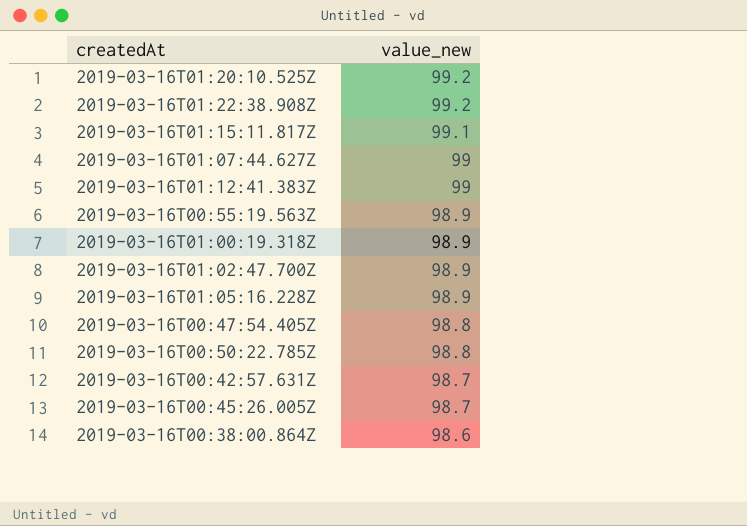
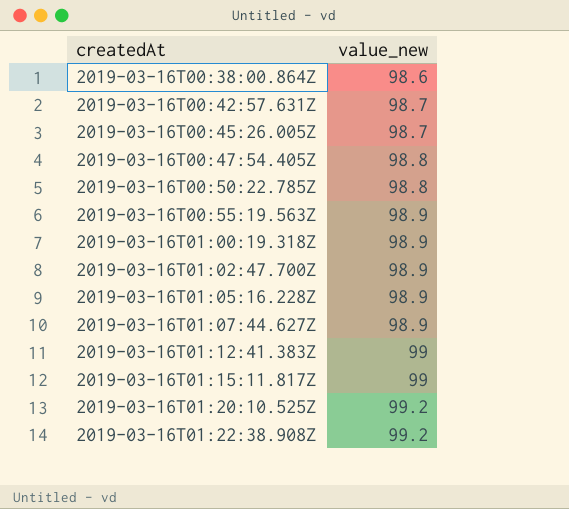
row order: value_new descending -> createdAt ascending
2019-03-16T01:07:44.627Z | value_new: 99 -> 98.9
2019-03-16T01:15:11.817Z | value_new: 99.1 -> 99

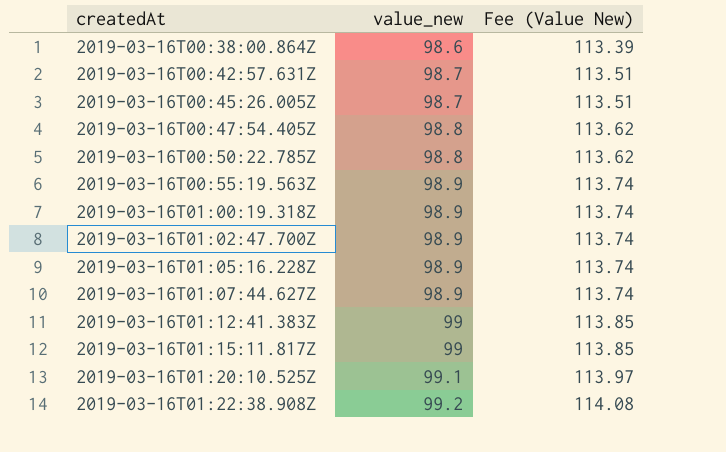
column Fee (Value New) | formula: none -> [value_new] * 1.15
2019-03-16T01:20:10.525Z | value_new: 99.2 -> 99.1

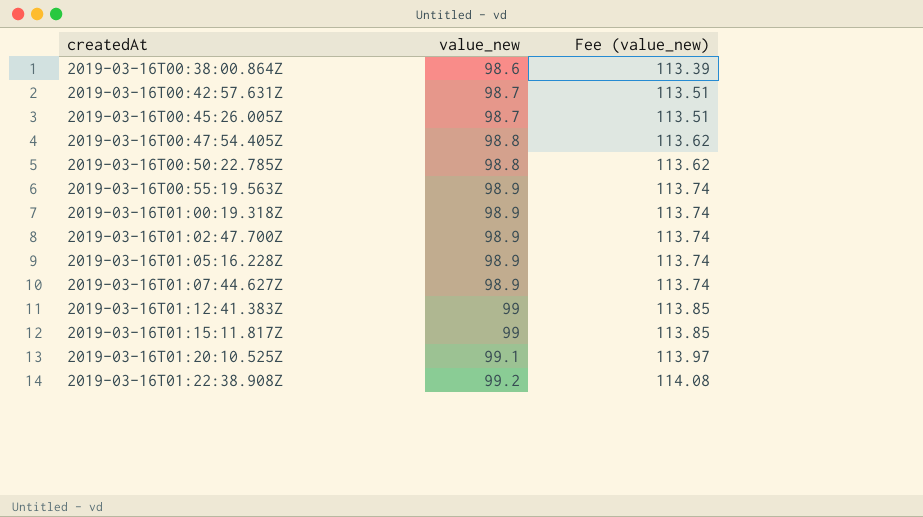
column name: Fee (Value New) -> Fee (value_new)

